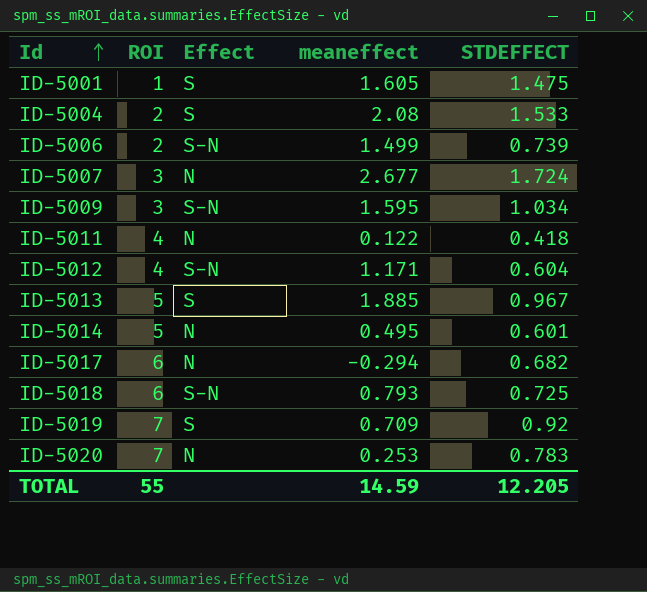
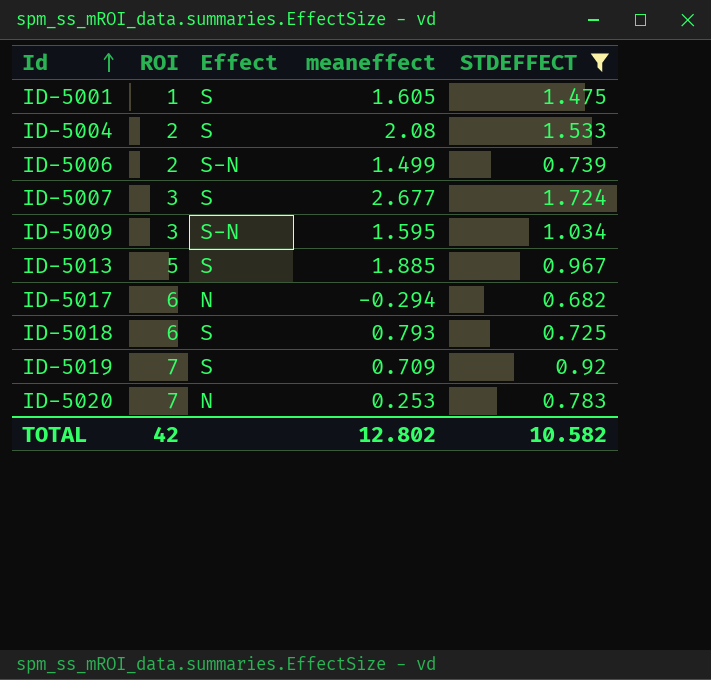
filter: none -> STDEFFECT >= 0.682
ID-5007 | Effect: N -> S
ID-5018 | Effect: S-N -> S
TOTAL | ROI: 55 -> 42
TOTAL | meaneffect: 14.59 -> 12.802
TOTAL | STDEFFECT: 12.205 -> 10.582

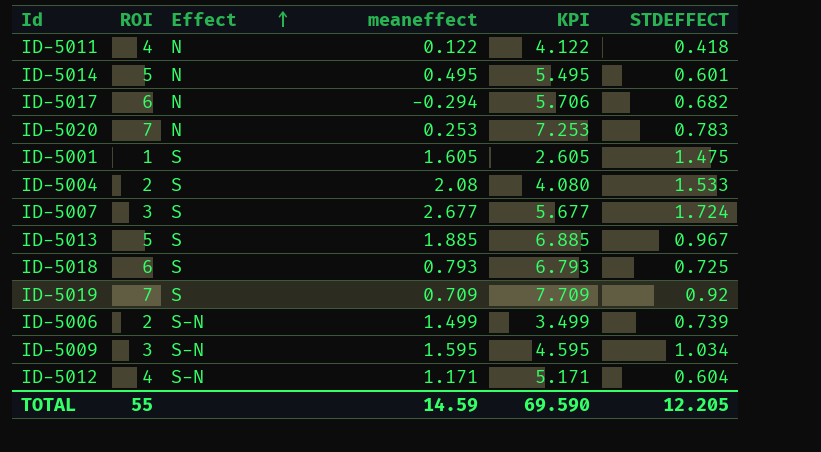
filter: STDEFFECT >= 0.682 -> none
row order: Id ascending -> Effect ascending
column KPI | formula: none -> [ROI] + [meaneffect]
TOTAL | ROI: 42 -> 55
TOTAL | meaneffect: 12.802 -> 14.59
TOTAL | STDEFFECT: 10.582 -> 12.205

